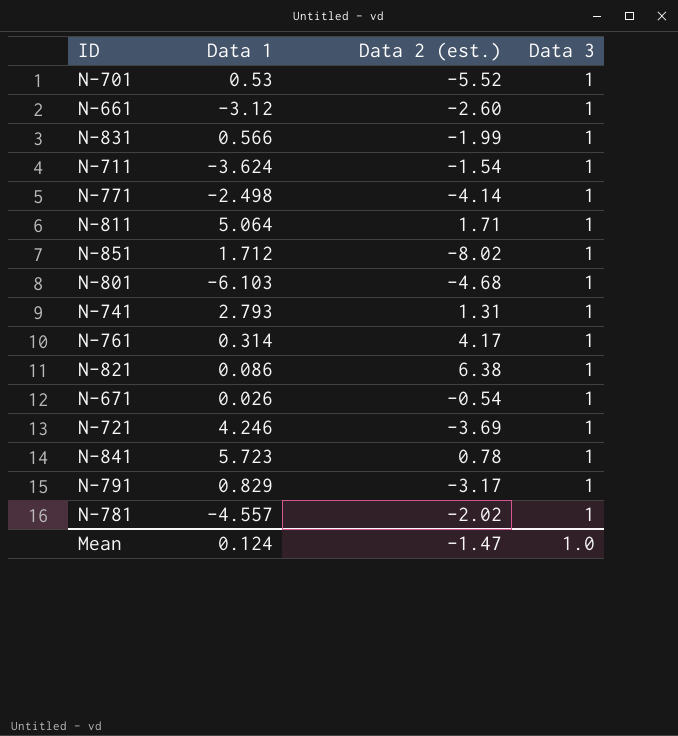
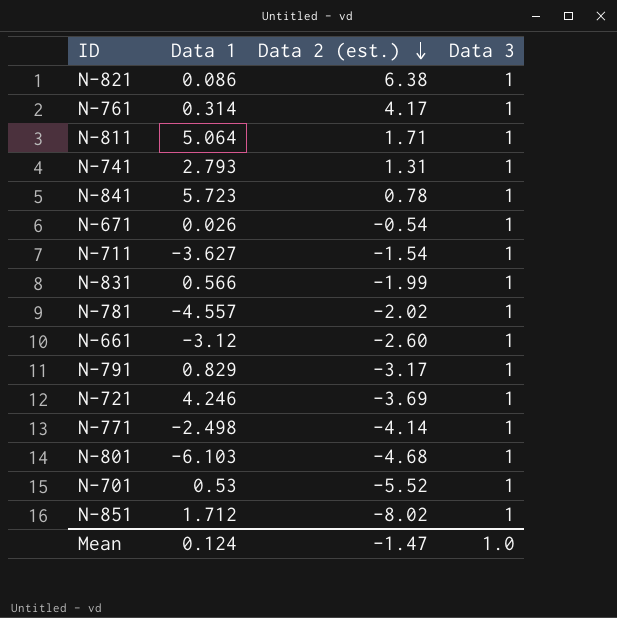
row order: none -> Data 2 (est.) descending
N-711 | Data 1: -3.624 -> -3.627

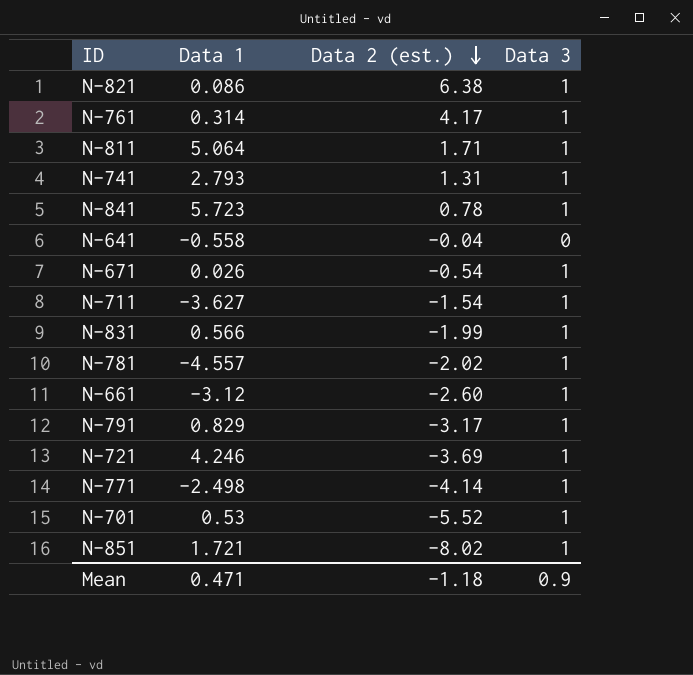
row N-801: -6.103 | -4.68 | 1 -> none
row N-641: none -> -0.558 | -0.04 | 0
N-851 | Data 1: 1.712 -> 1.721
Mean | Data 1: 0.124 -> 0.471
Mean | Data 2 (est.): -1.47 -> -1.18
Mean | Data 3: 1.0 -> 0.9

